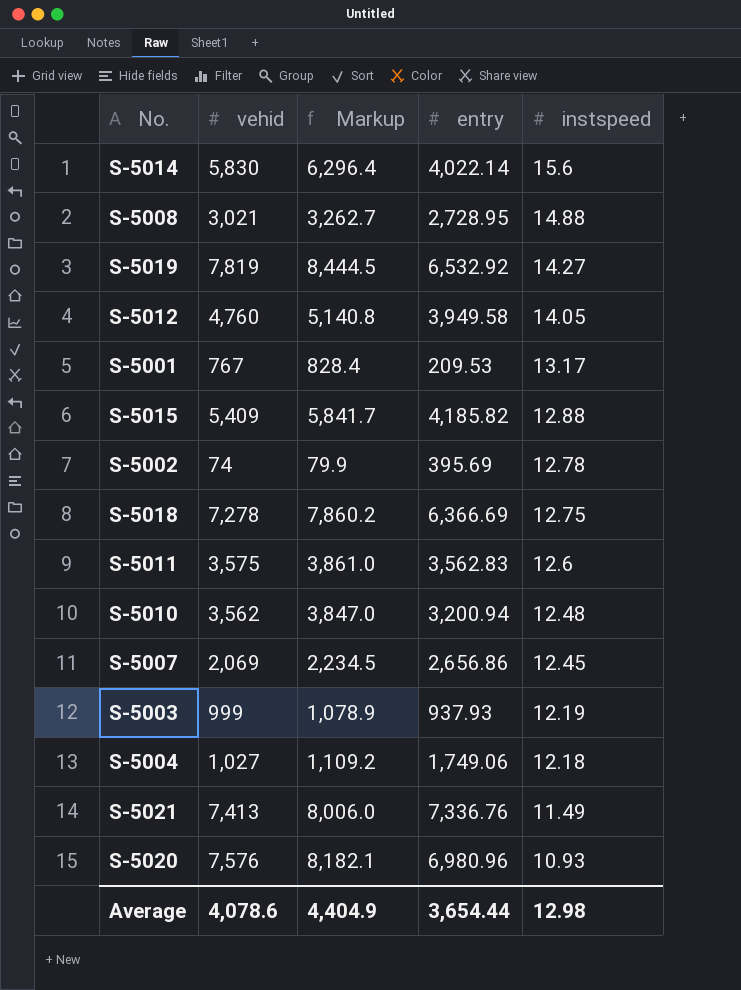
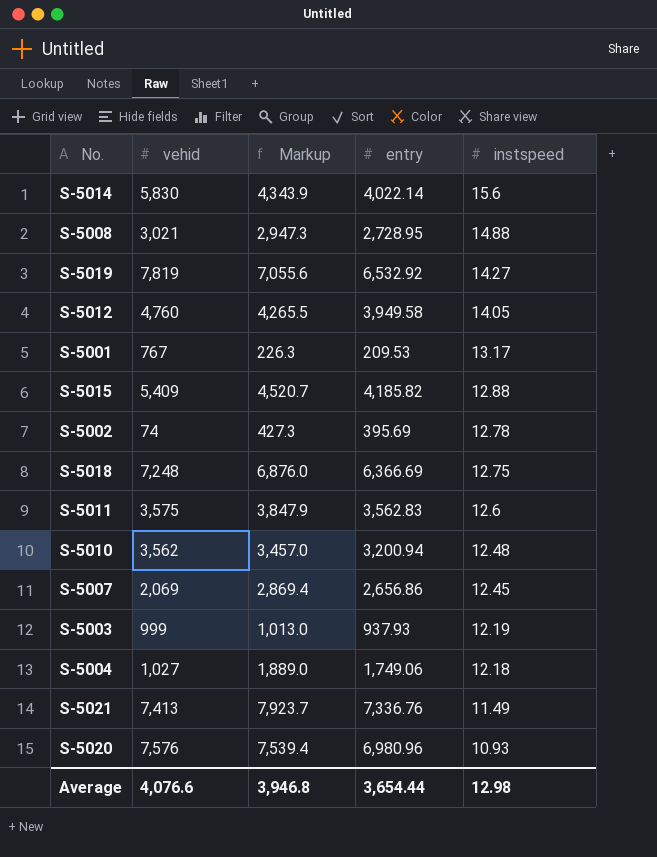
column Markup | formula: [vehid] * 1.08 -> [entry] * 1.08
S-5018 | vehid: 7,278 -> 7,248
Average | vehid: 4,078.6 -> 4,076.6
Average | Markup: 4,404.9 -> 3,946.8

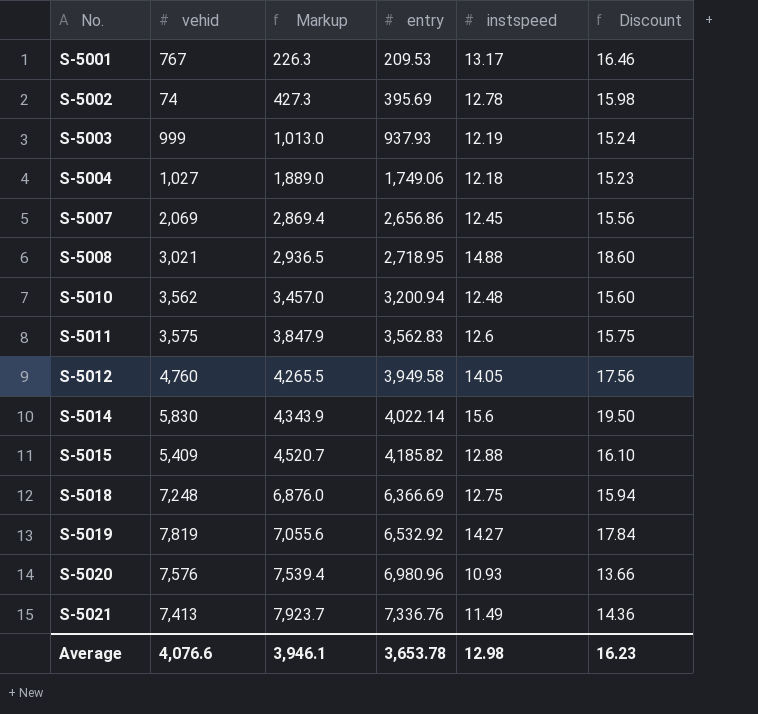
row order: instspeed descending -> No. ascending
column Discount | formula: none -> [instspeed] * 1.25
S-5008 | Markup: 2,947.3 -> 2,936.5
S-5008 | entry: 2,728.95 -> 2,718.95
Average | Markup: 3,946.8 -> 3,946.1
Average | entry: 3,654.44 -> 3,653.78

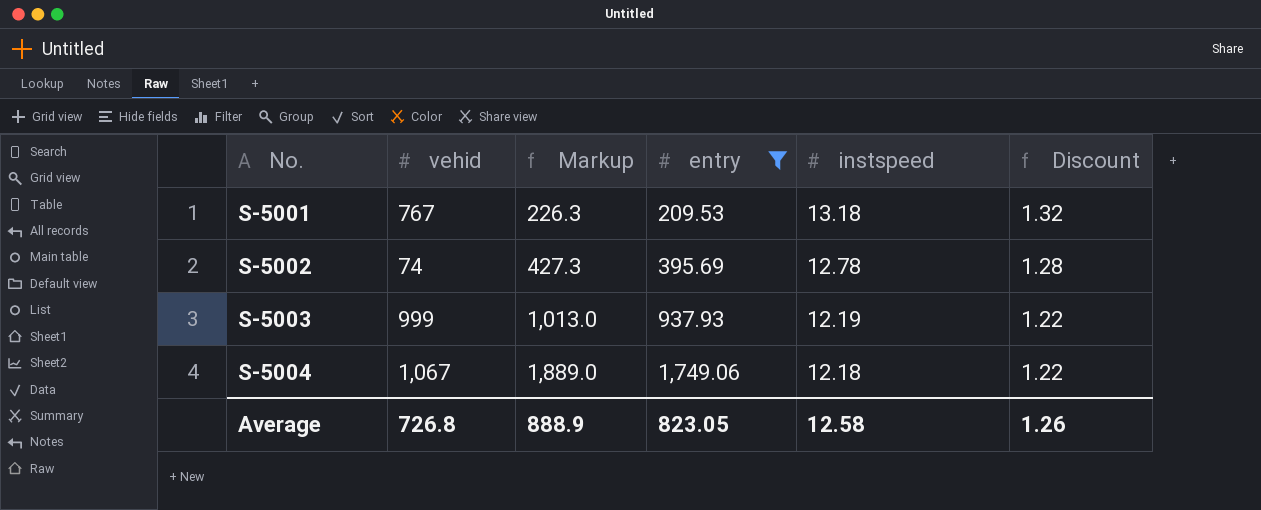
filter: none -> entry <= 1,749.06
column Discount | formula: [instspeed] * 1.25 -> [instspeed] * 0.1
S-5001 | instspeed: 13.17 -> 13.18
S-5004 | vehid: 1,027 -> 1,067
Average | vehid: 4,076.6 -> 726.8
Average | Markup: 3,946.1 -> 888.9
Average | entry: 3,653.78 -> 823.05
Average | instspeed: 12.98 -> 12.58
Average | Discount: 16.23 -> 1.26

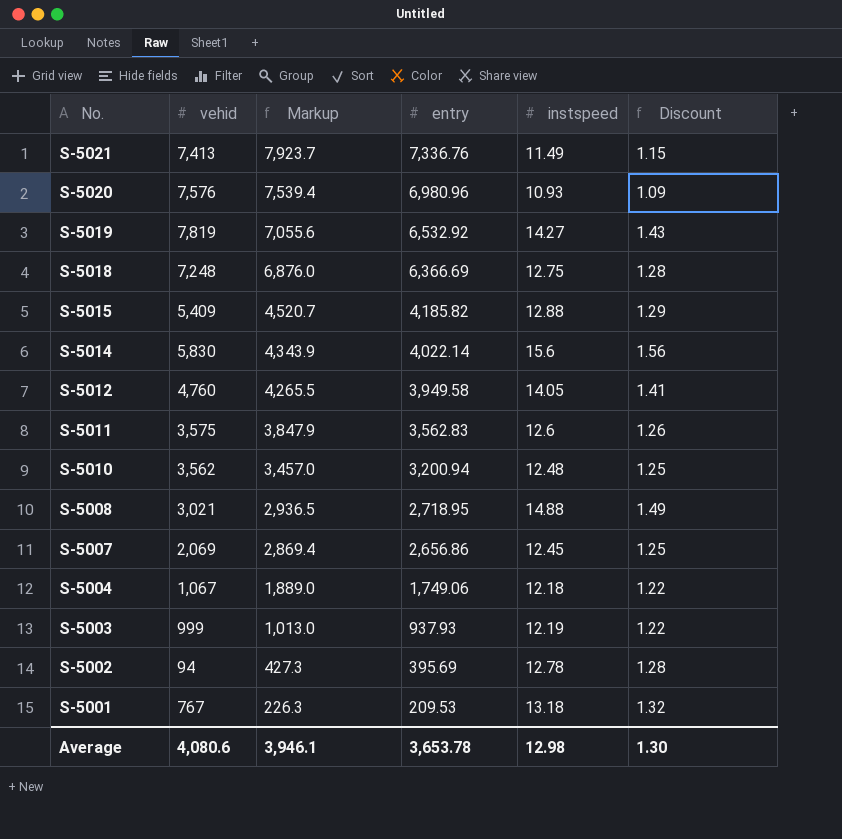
filter: entry <= 1,749.06 -> none
row order: No. ascending -> No. descending
S-5002 | vehid: 74 -> 94
Average | vehid: 726.8 -> 4,080.6
Average | Markup: 888.9 -> 3,946.1
Average | entry: 823.05 -> 3,653.78
Average | instspeed: 12.58 -> 12.98
Average | Discount: 1.26 -> 1.30

